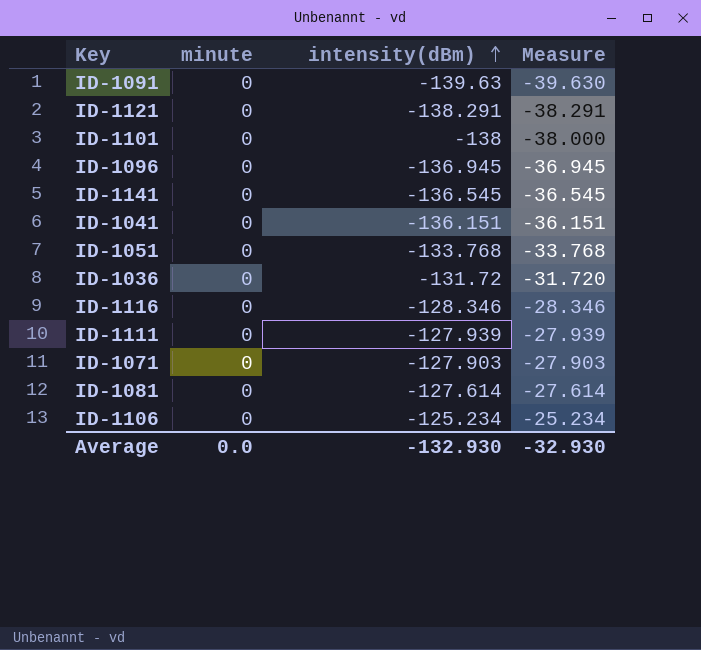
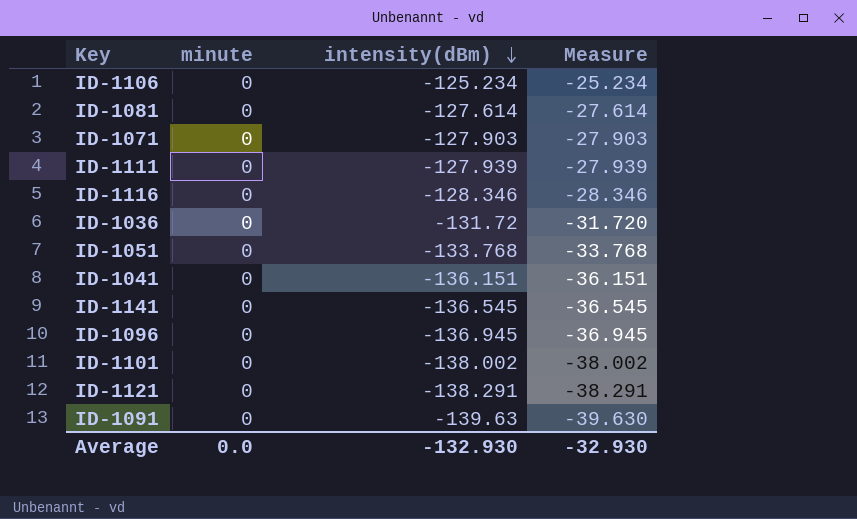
row order: intensity(dBm) ascending -> intensity(dBm) descending
ID-1101 | intensity(dBm): -138 -> -138.002
ID-1101 | Measure: -38.000 -> -38.002

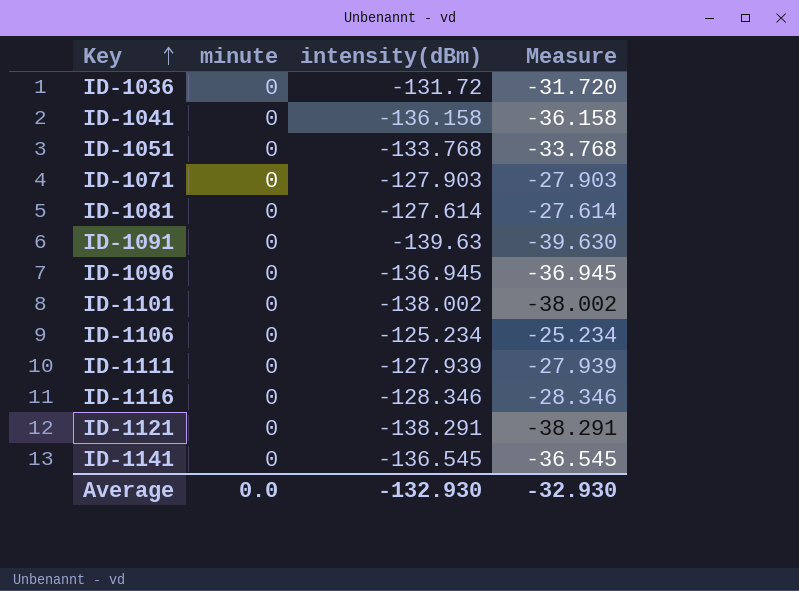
row order: intensity(dBm) descending -> Key ascending
ID-1041 | intensity(dBm): -136.151 -> -136.158
ID-1041 | Measure: -36.151 -> -36.158

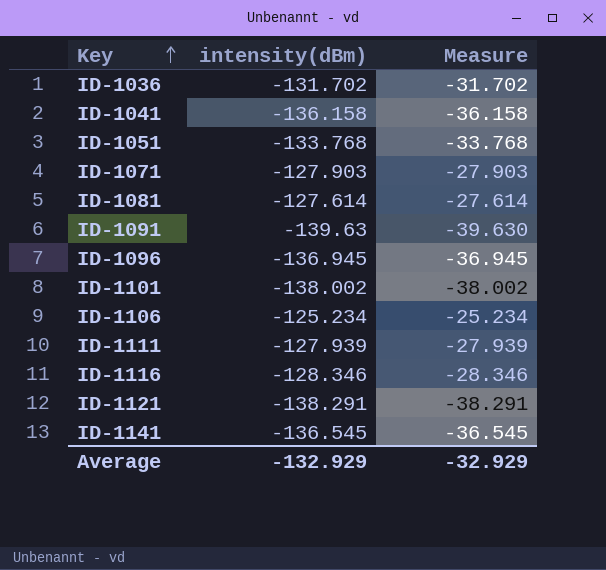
column minute | position: 2 -> none
ID-1036 | intensity(dBm): -131.72 -> -131.702
ID-1036 | Measure: -31.720 -> -31.702
Average | intensity(dBm): -132.930 -> -132.929
Average | Measure: -32.930 -> -32.929

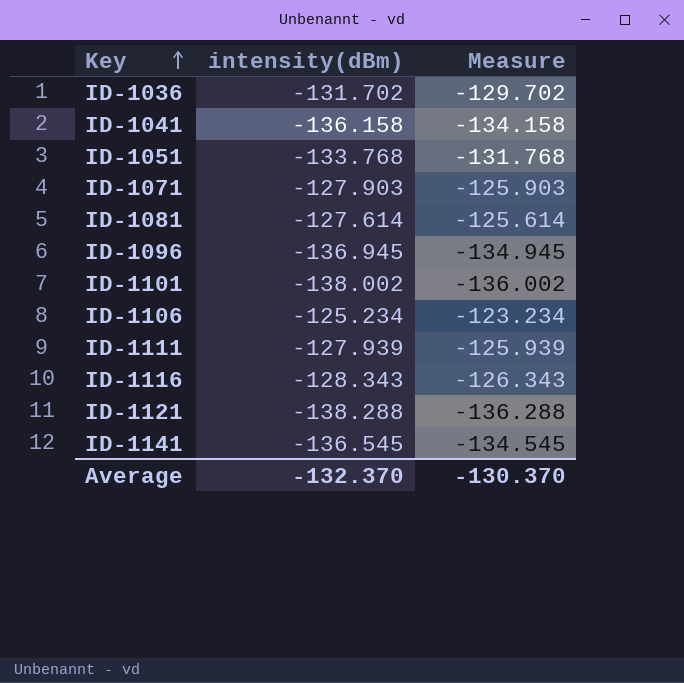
column Measure | formula: [intensity(dBm)] + 100 -> [intensity(dBm)] + 2
row ID-1091: -139.63 | -39.630 -> none
ID-1116 | intensity(dBm): -128.346 -> -128.343
ID-1121 | intensity(dBm): -138.291 -> -138.288
Average | intensity(dBm): -132.929 -> -132.370
Average | Measure: -32.929 -> -130.370

